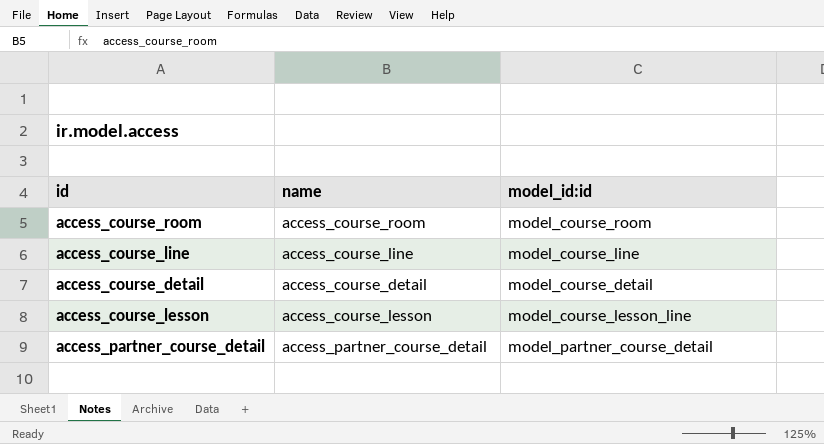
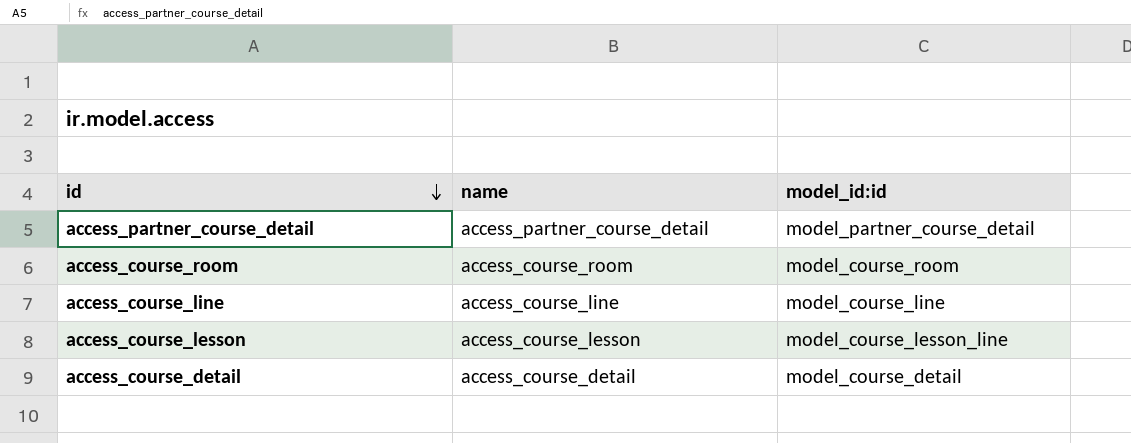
row order: none -> id descending

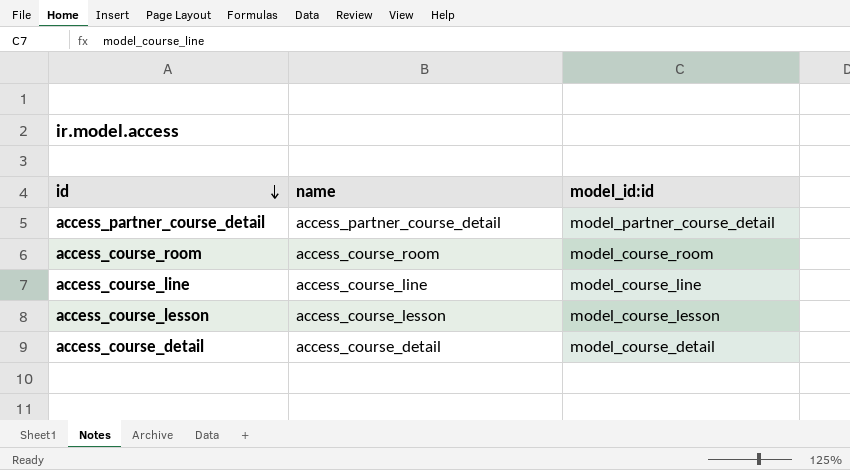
access_course_lesson | model_id:id: model_course_lesson_line -> model_course_lesson

